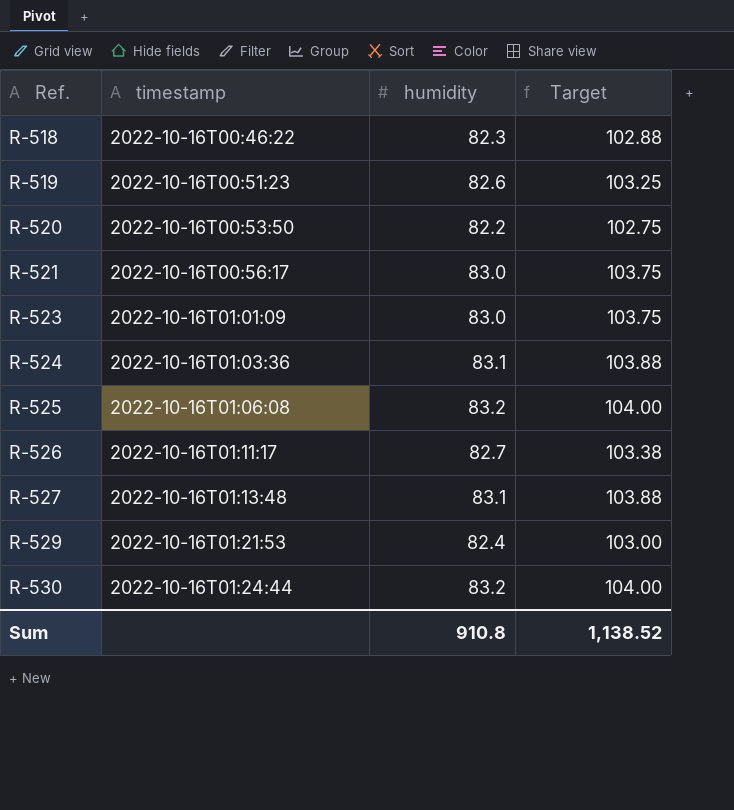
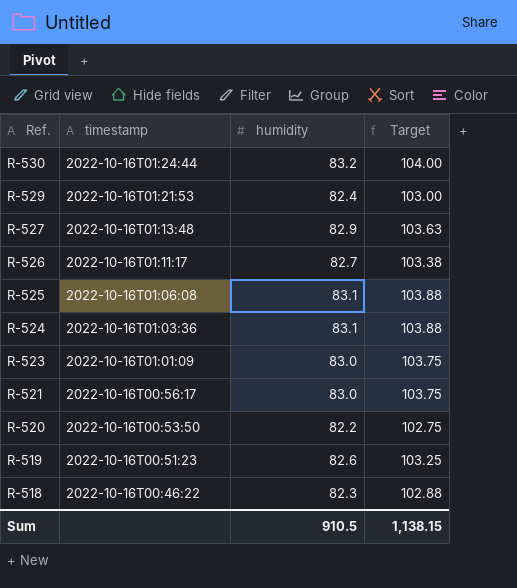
row order: Ref. ascending -> Ref. descending
R-527 | humidity: 83.1 -> 82.9
R-527 | Target: 103.88 -> 103.63
R-525 | humidity: 83.2 -> 83.1
R-525 | Target: 104.00 -> 103.88
Sum | humidity: 910.8 -> 910.5
Sum | Target: 1,138.52 -> 1,138.15

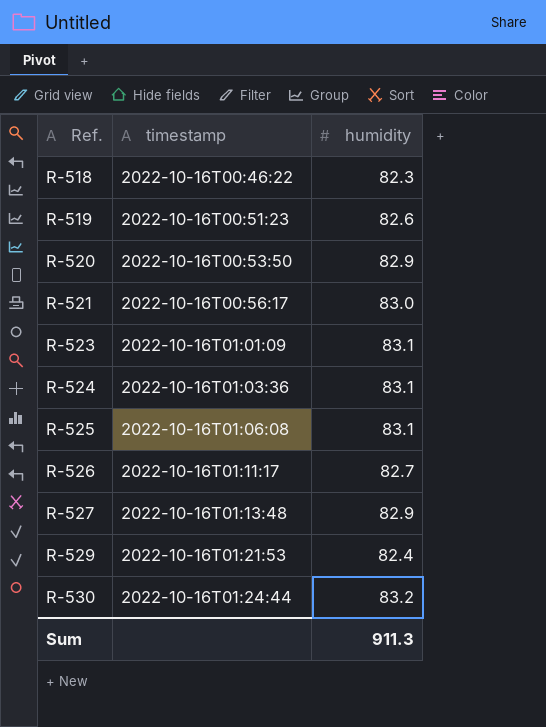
row order: Ref. descending -> Ref. ascending
column Target | formula: [humidity] * 1.25 -> none
R-520 | humidity: 82.2 -> 82.9
R-523 | humidity: 83.0 -> 83.1
Sum | humidity: 910.5 -> 911.3

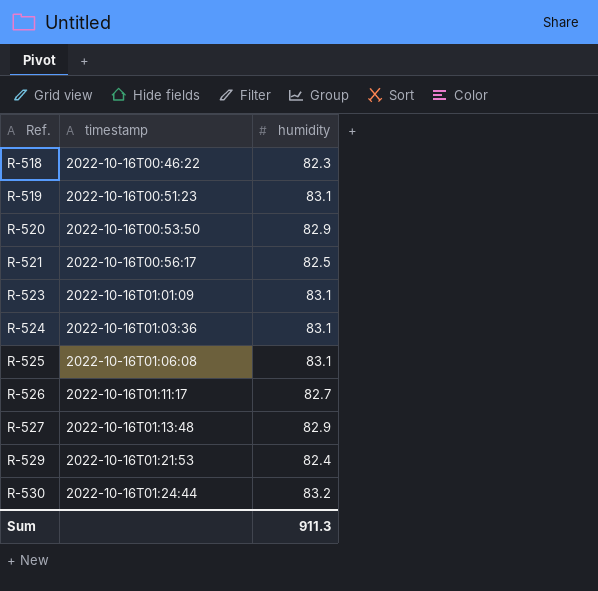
R-519 | humidity: 82.6 -> 83.1
R-521 | humidity: 83.0 -> 82.5

